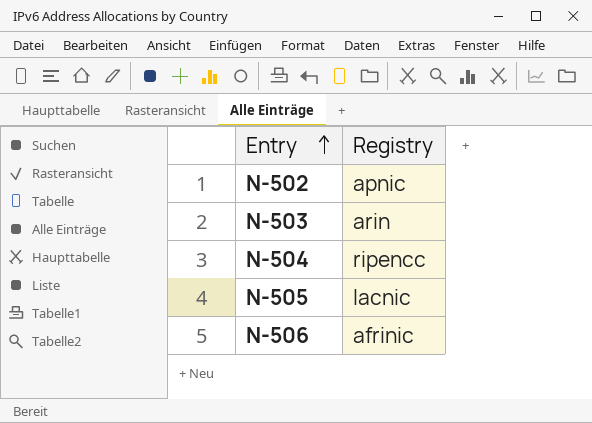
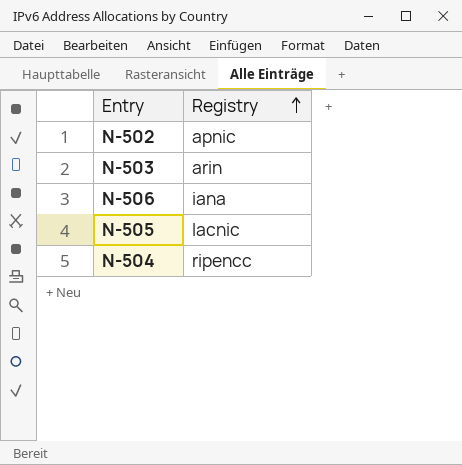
row order: Entry ascending -> Registry ascending
N-506 | Registry: afrinic -> iana

